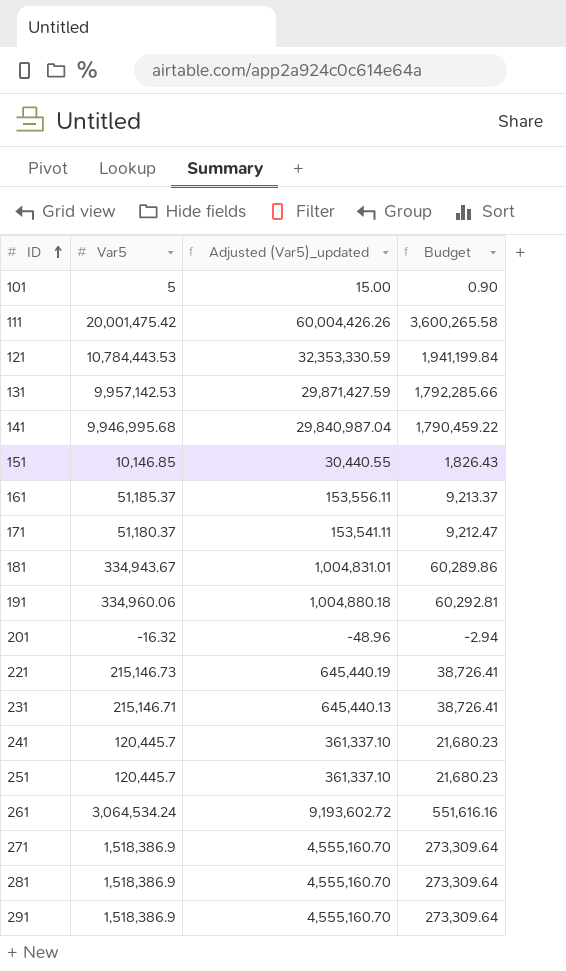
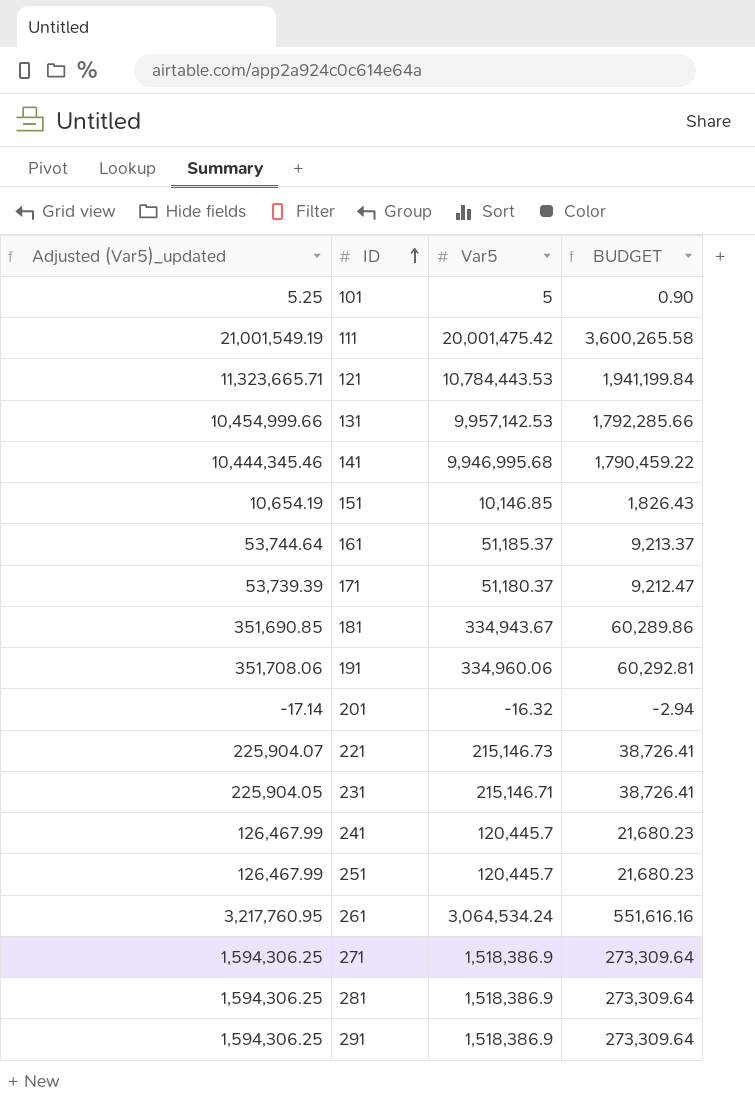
column Adjusted (Var5)_updated | formula: [Var5] * 3 -> [Var5] * 1.05
column Adjusted (Var5)_updated | position: 3 -> 1
column name: Budget -> BUDGET

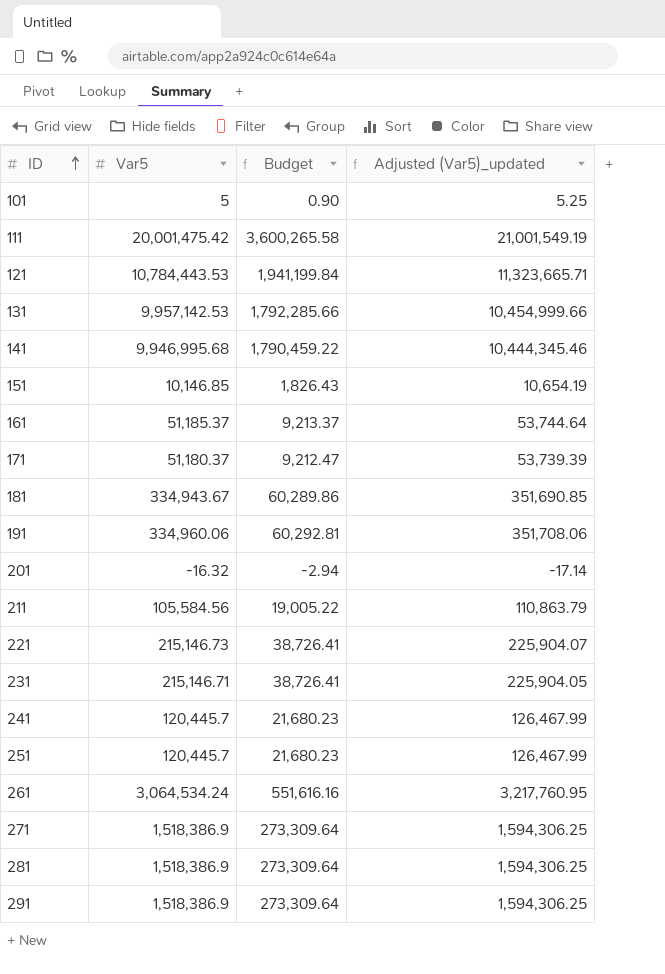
column name: BUDGET -> Budget
column Adjusted (Var5)_updated | position: 1 -> 4
row 211: none -> 105,584.56 | 19,005.22 | 110,863.79

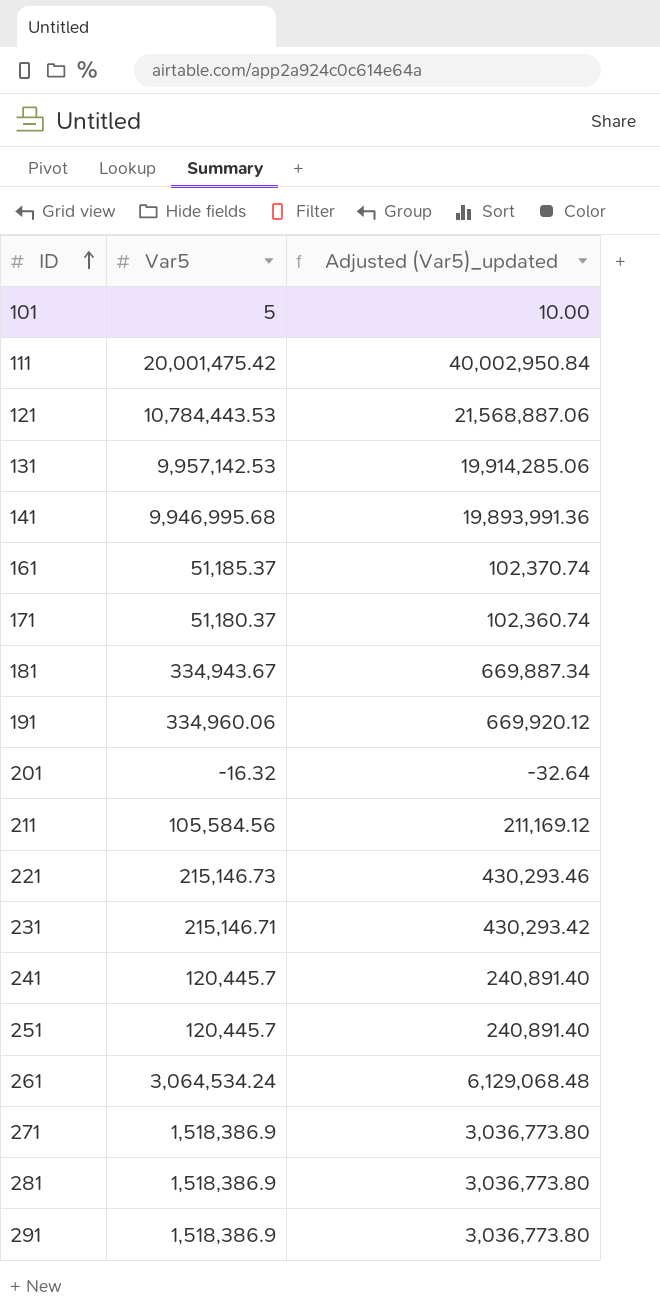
column Budget | formula: [Var5] * 0.18 -> none
column Adjusted (Var5)_updated | formula: [Var5] * 1.05 -> [Var5] * 2
row 151: 10,146.85 | 1,826.43 | 10,654.19 -> none

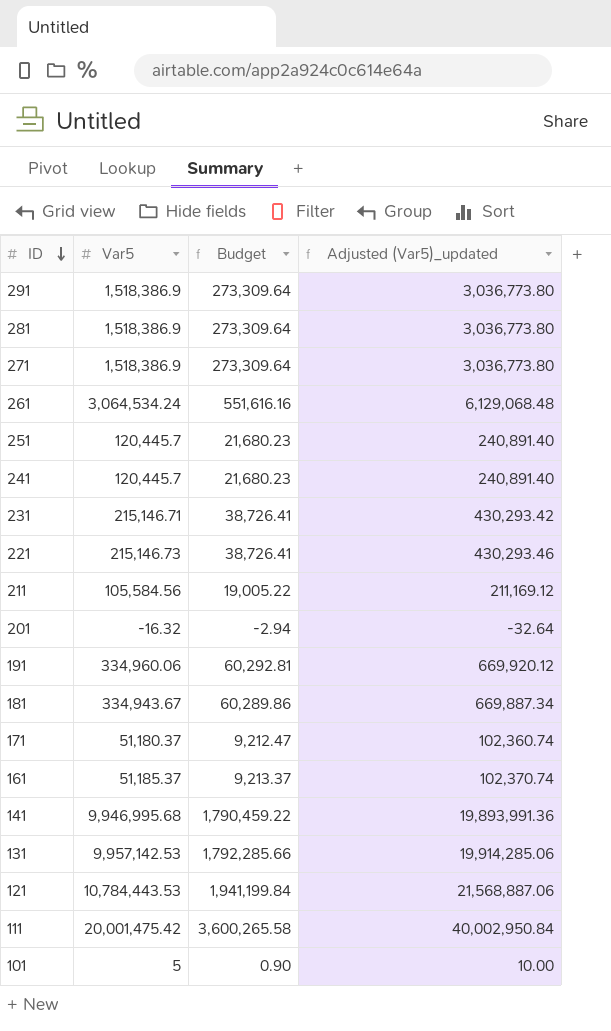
row order: ID ascending -> ID descending
column Budget | formula: none -> [Var5] * 0.18

